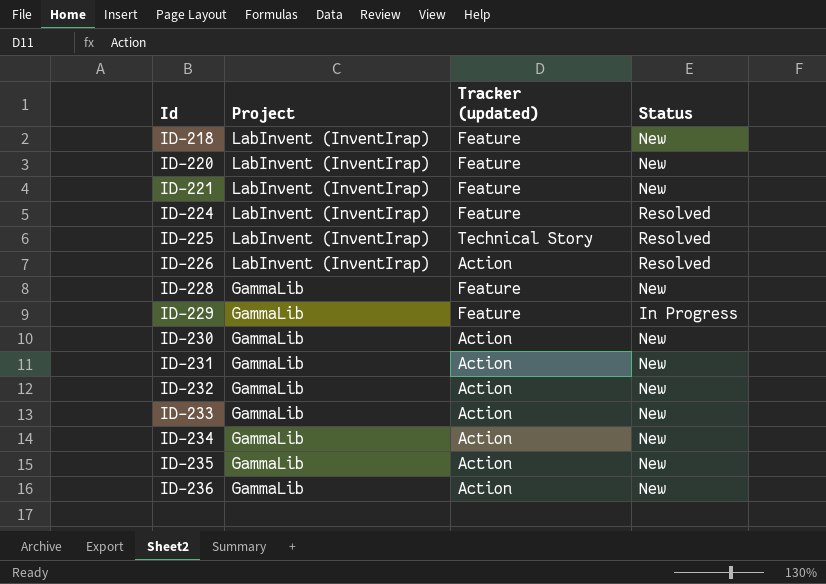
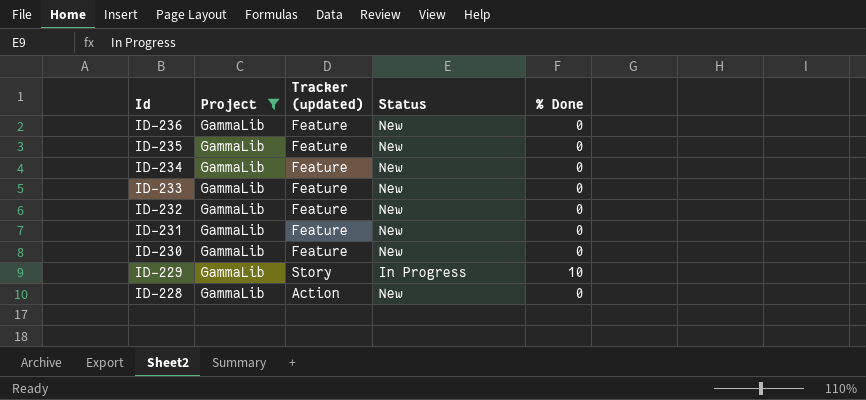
filter: none -> Project = GammaLib
row order: Id ascending -> Id descending
column % Done | position: none -> 5
ID-236 | Tracker (updated): Action -> Feature
ID-235 | Tracker (updated): Action -> Feature
ID-234 | Tracker (updated): Action -> Feature
ID-233 | Tracker (updated): Action -> Feature
ID-232 | Tracker (updated): Action -> Feature
ID-231 | Tracker (updated): Action -> Feature
ID-230 | Tracker (updated): Action -> Feature
ID-229 | Tracker (updated): Feature -> Story
ID-228 | Tracker (updated): Feature -> Action

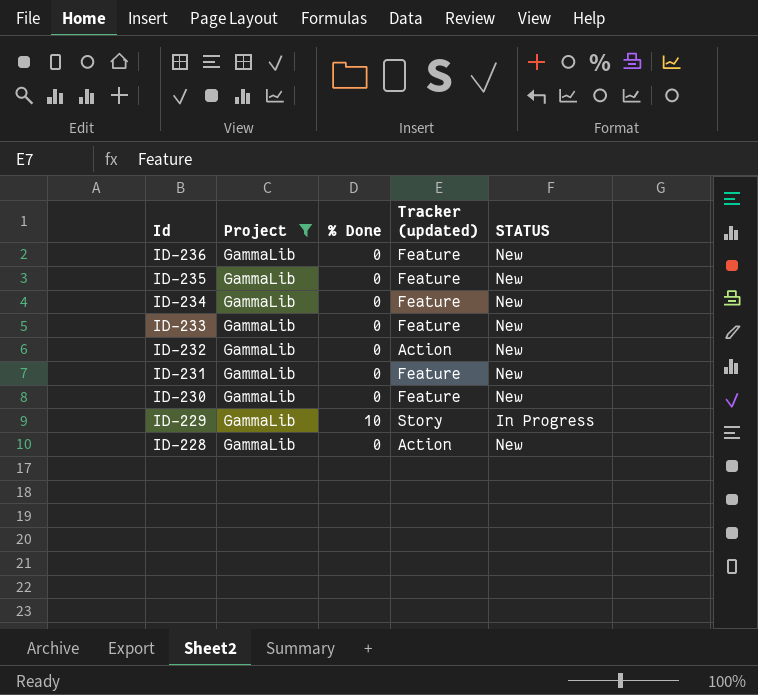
column % Done | position: 5 -> 3
column name: Status -> STATUS
ID-232 | Tracker (updated): Feature -> Action

